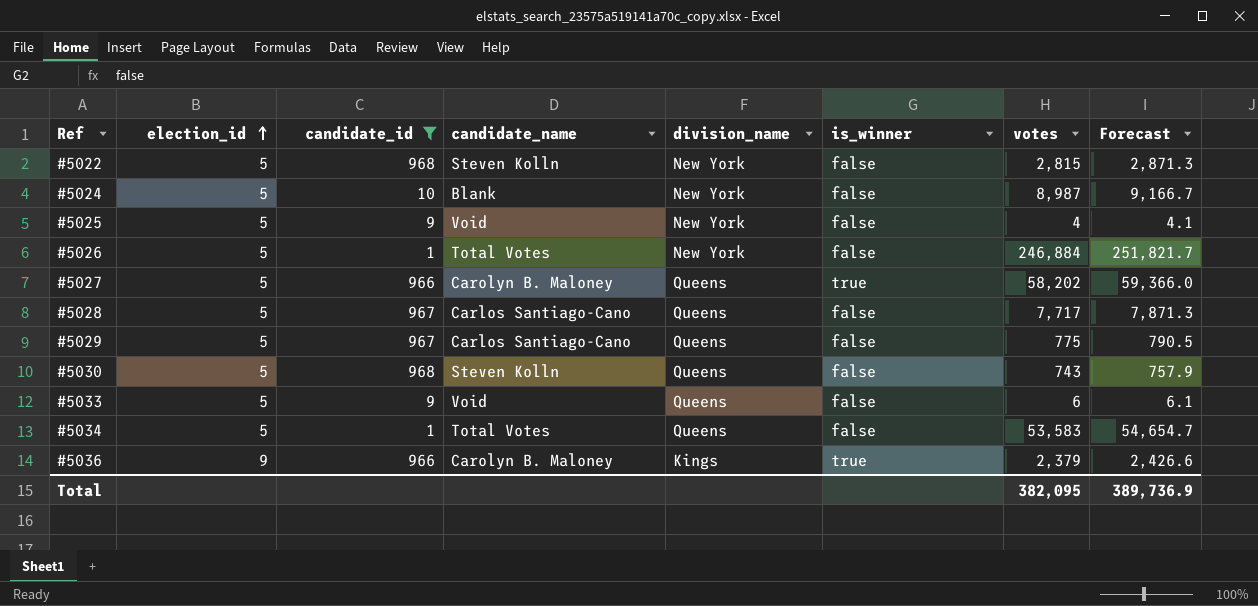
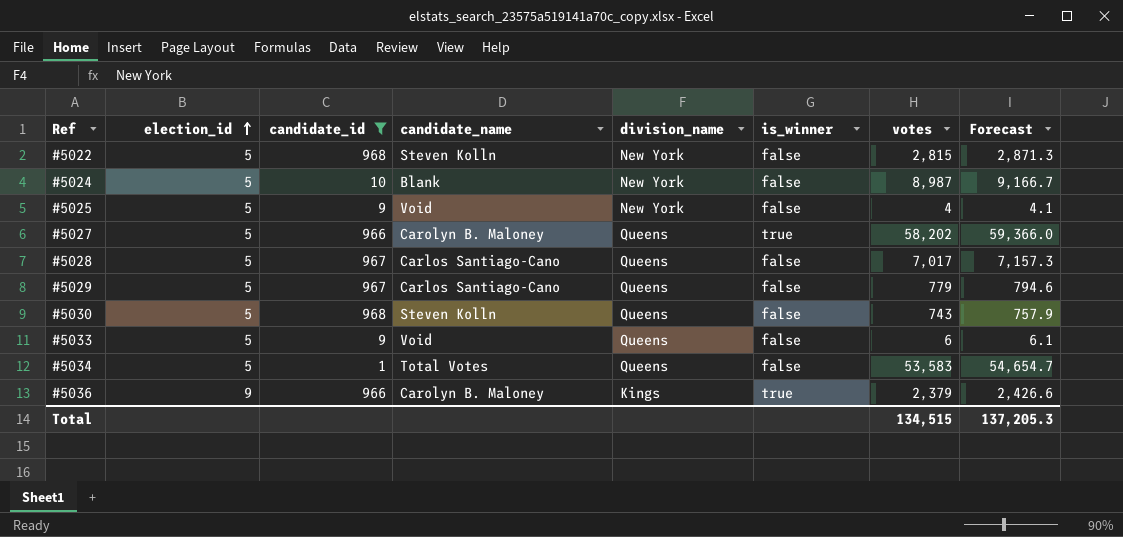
row #5026: 5 | 1 | Total Votes | New York | false | 246,884 | 251,821.7 -> none
#5028 | votes: 7,717 -> 7,017
#5028 | Forecast: 7,871.3 -> 7,157.3
#5029 | votes: 775 -> 779
#5029 | Forecast: 790.5 -> 794.6
Total | votes: 382,095 -> 134,515
Total | Forecast: 389,736.9 -> 137,205.3

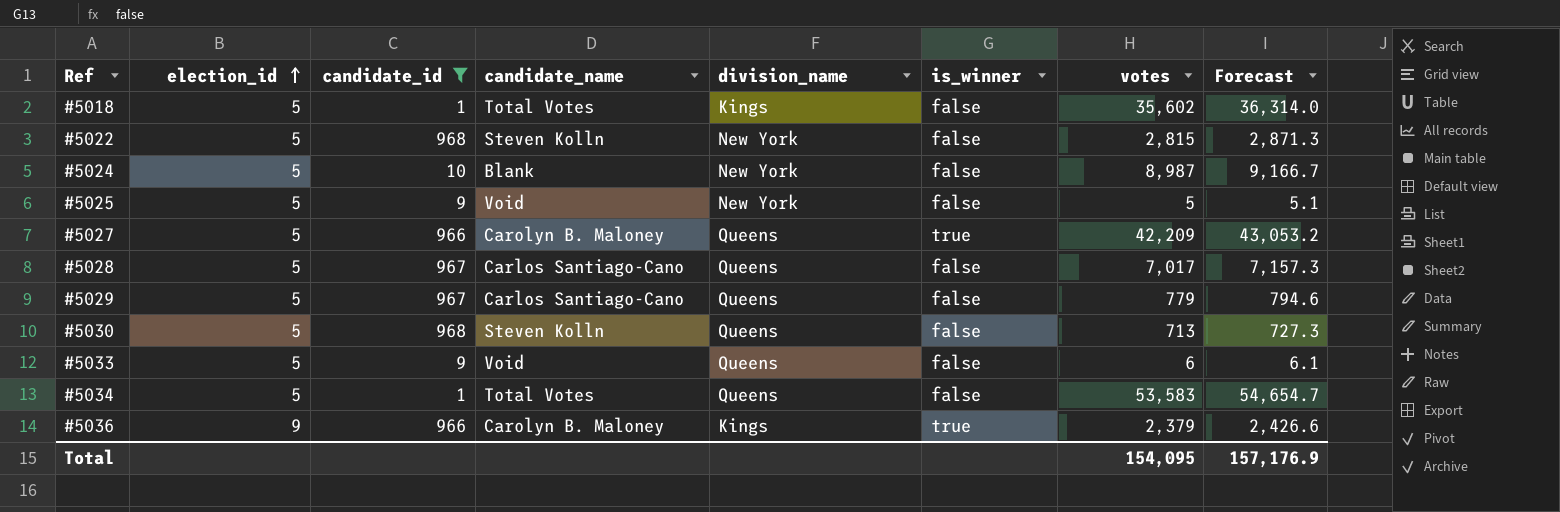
row #5018: none -> 5 | 1 | Total Votes | Kings | false | 35,602 | 36,314.0
#5025 | votes: 4 -> 5
#5025 | Forecast: 4.1 -> 5.1
#5027 | votes: 58,202 -> 42,209
#5027 | Forecast: 59,366.0 -> 43,053.2
#5030 | votes: 743 -> 713
#5030 | Forecast: 757.9 -> 727.3
Total | votes: 134,515 -> 154,095
Total | Forecast: 137,205.3 -> 157,176.9

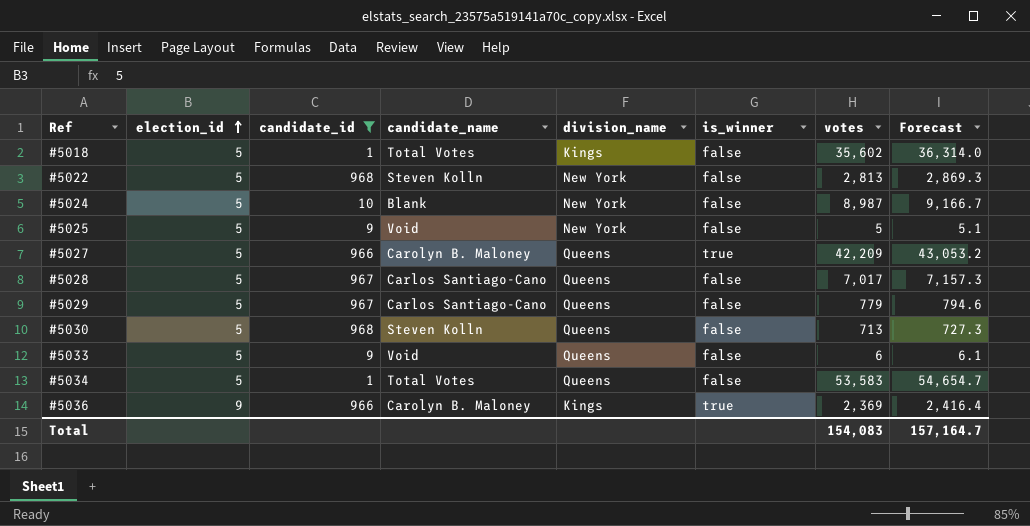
#5022 | votes: 2,815 -> 2,813
#5022 | Forecast: 2,871.3 -> 2,869.3
#5036 | votes: 2,379 -> 2,369
#5036 | Forecast: 2,426.6 -> 2,416.4
Total | votes: 154,095 -> 154,083
Total | Forecast: 157,176.9 -> 157,164.7

